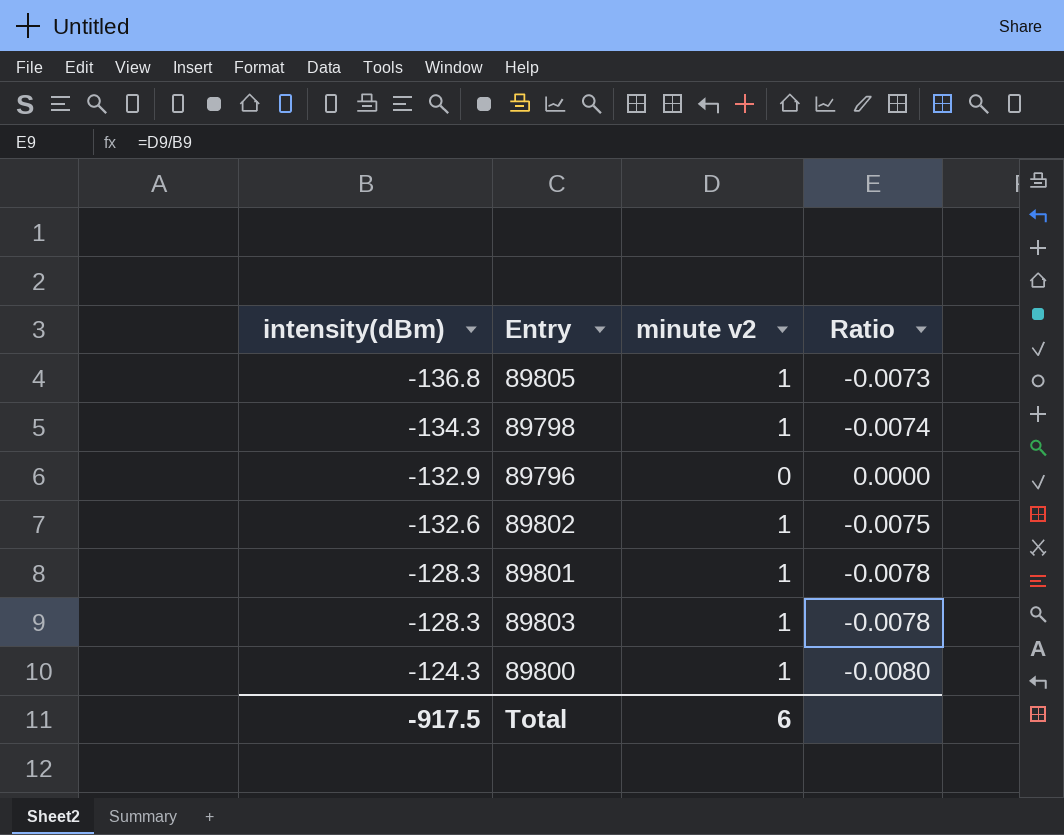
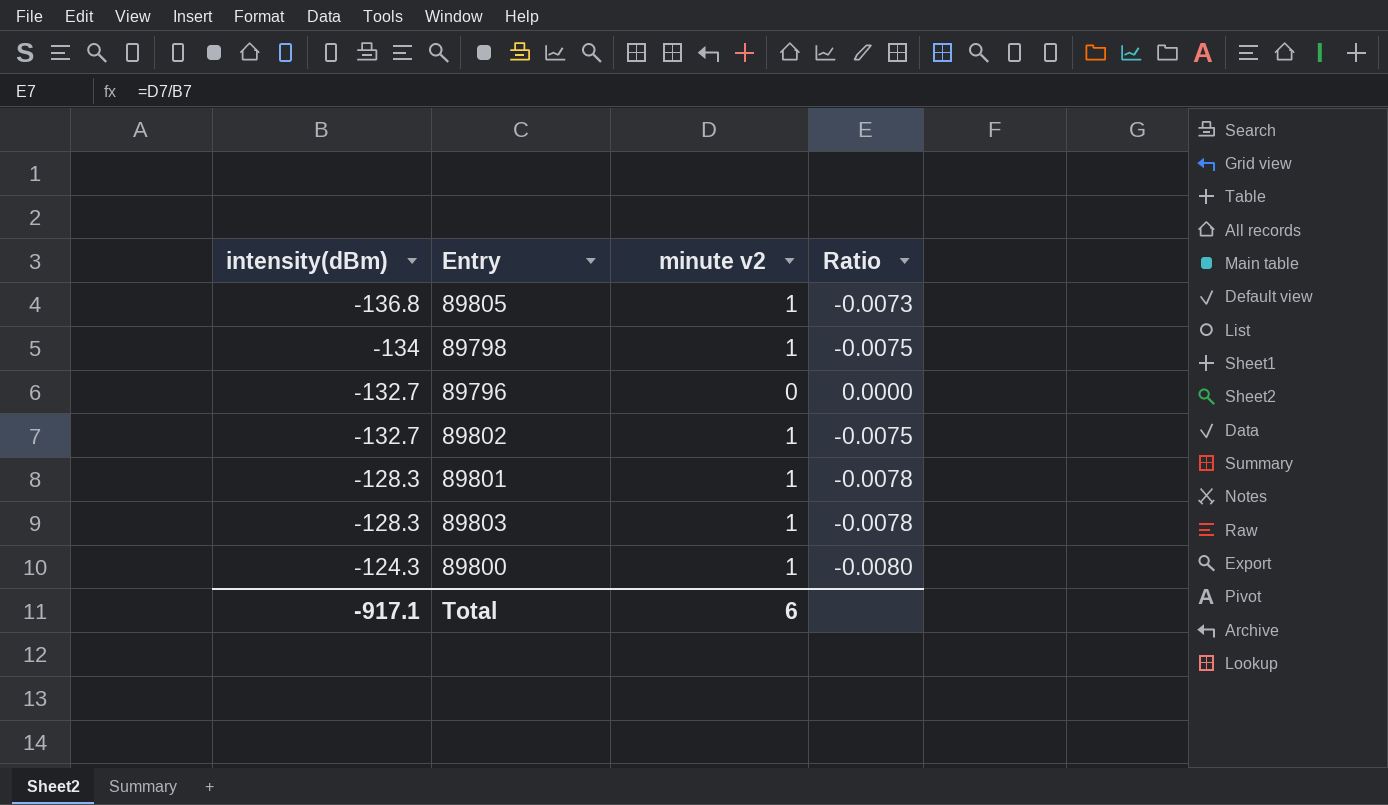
89798 | intensity(dBm): -134.3 -> -134
89798 | Ratio: -0.0074 -> -0.0075
89796 | intensity(dBm): -132.9 -> -132.7
89802 | intensity(dBm): -132.6 -> -132.7
Total | intensity(dBm): -917.5 -> -917.1

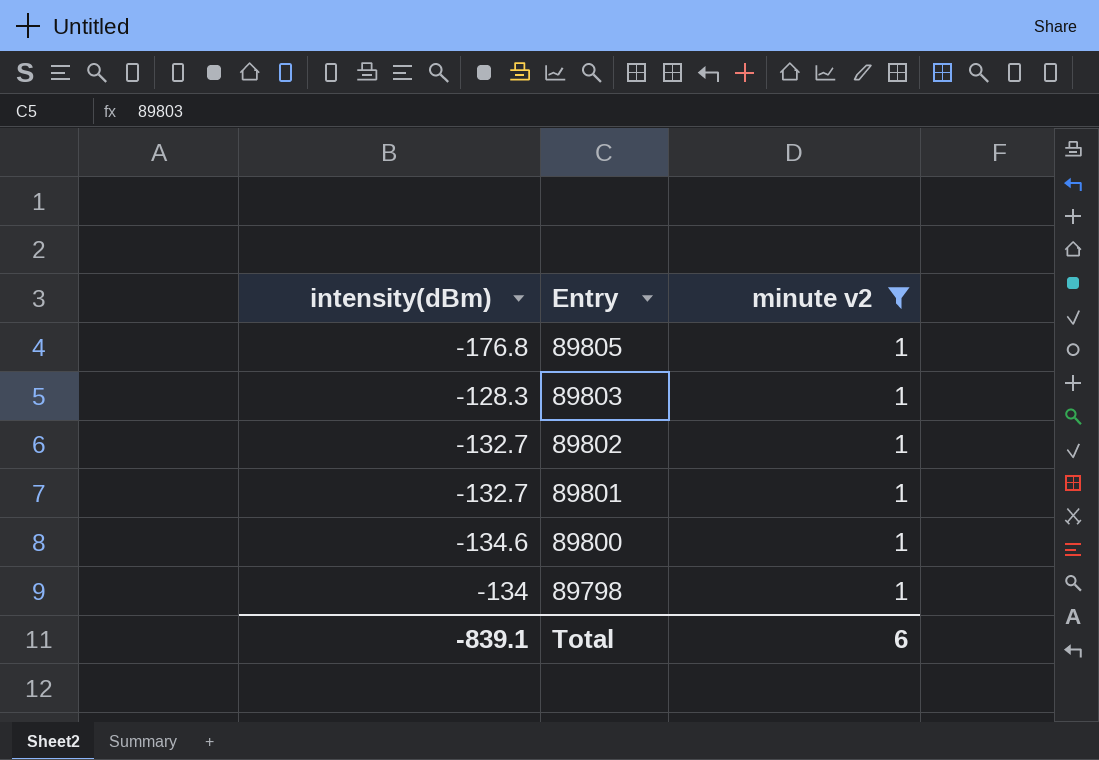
filter: none -> minute v2 = 1
row order: intensity(dBm) ascending -> Entry descending
column Ratio | formula: [minute v2] / [intensity(dBm)] -> none
89805 | intensity(dBm): -136.8 -> -176.8
89801 | intensity(dBm): -128.3 -> -132.7
89800 | intensity(dBm): -124.3 -> -134.6
Total | intensity(dBm): -917.1 -> -839.1

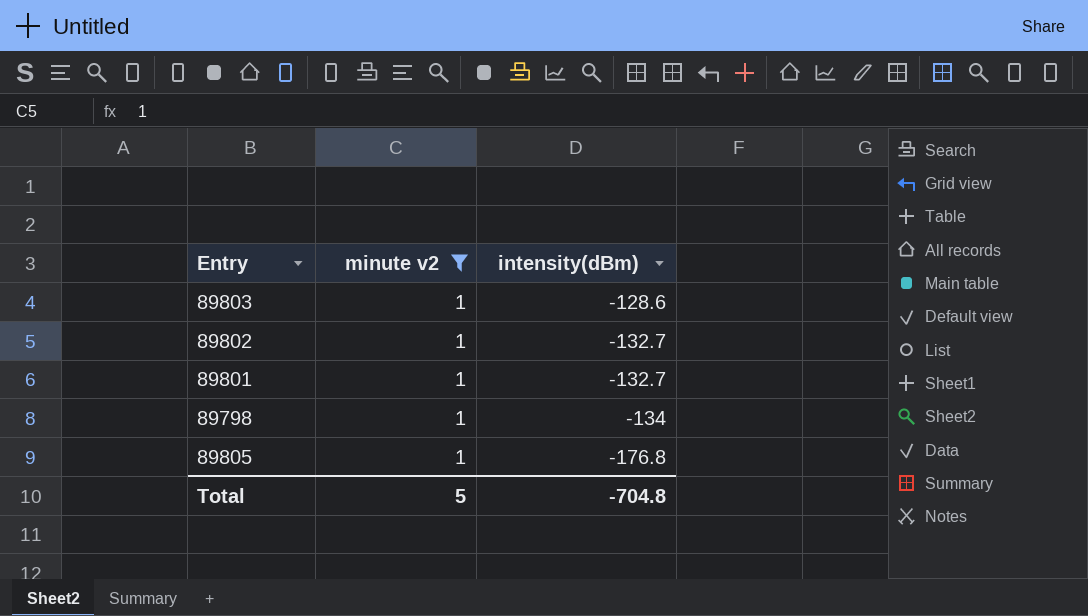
row order: Entry descending -> intensity(dBm) descending
column intensity(dBm) | position: 1 -> 3
row 89800: -134.6 | 1 -> none
89803 | intensity(dBm): -128.3 -> -128.6
Total | minute v2: 6 -> 5
Total | intensity(dBm): -839.1 -> -704.8

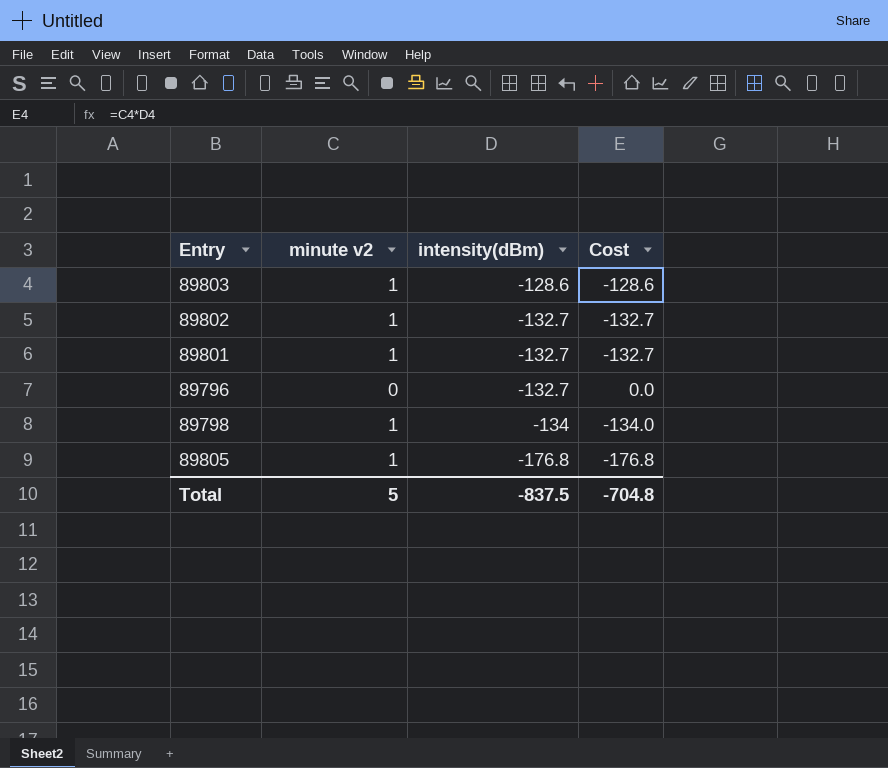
filter: minute v2 = 1 -> none
column Cost | formula: none -> [minute v2] * [intensity(dBm)]
Total | intensity(dBm): -704.8 -> -837.5

